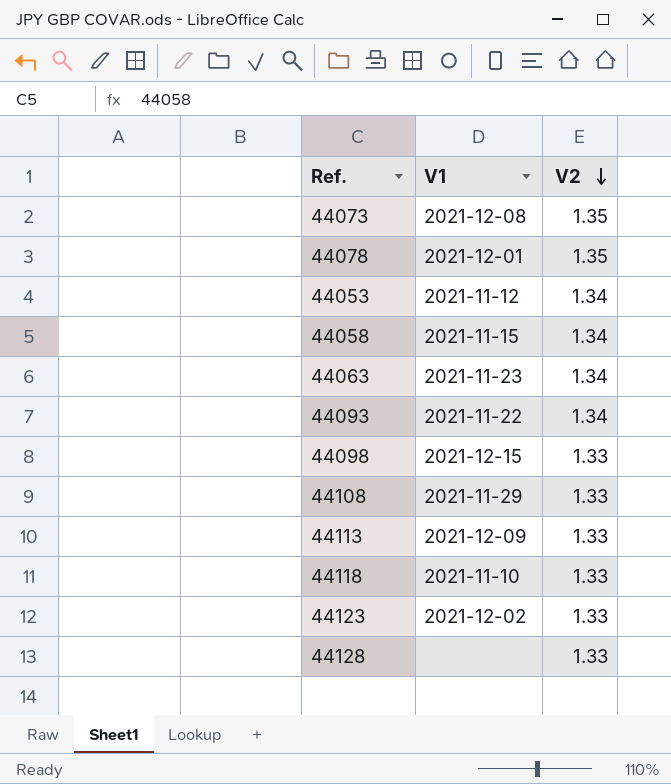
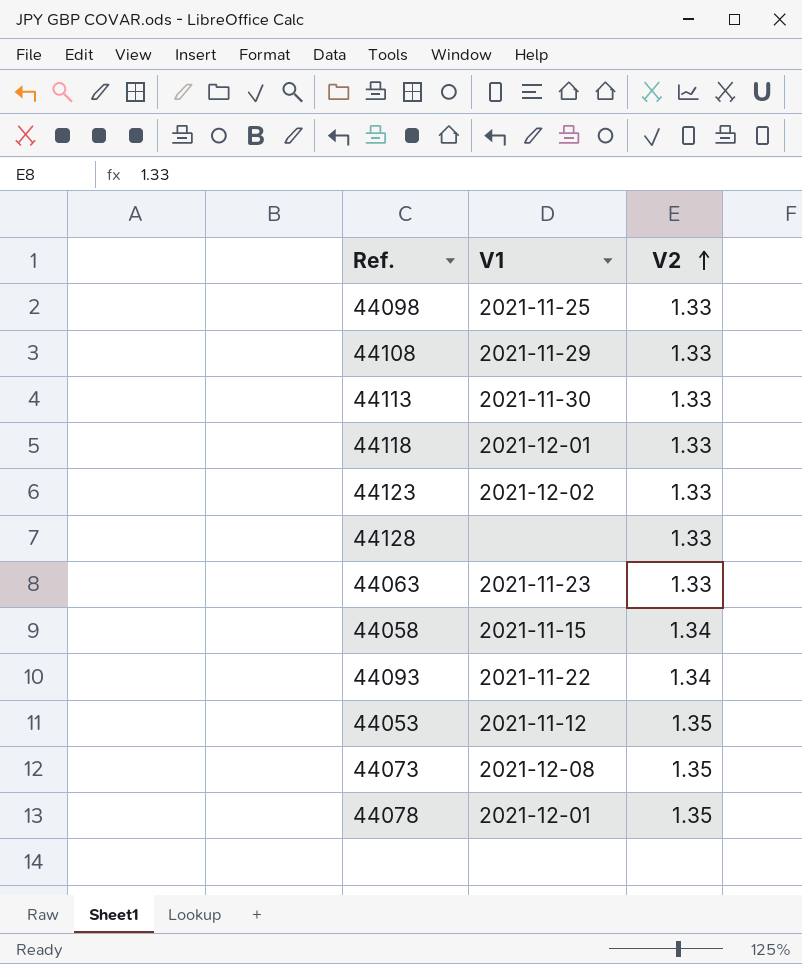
row order: V2 descending -> V2 ascending
44098 | V1: 2021-12-15 -> 2021-11-25
44113 | V1: 2021-12-09 -> 2021-11-30
44118 | V1: 2021-11-10 -> 2021-12-01
44063 | V2: 1.34 -> 1.33
44053 | V2: 1.34 -> 1.35

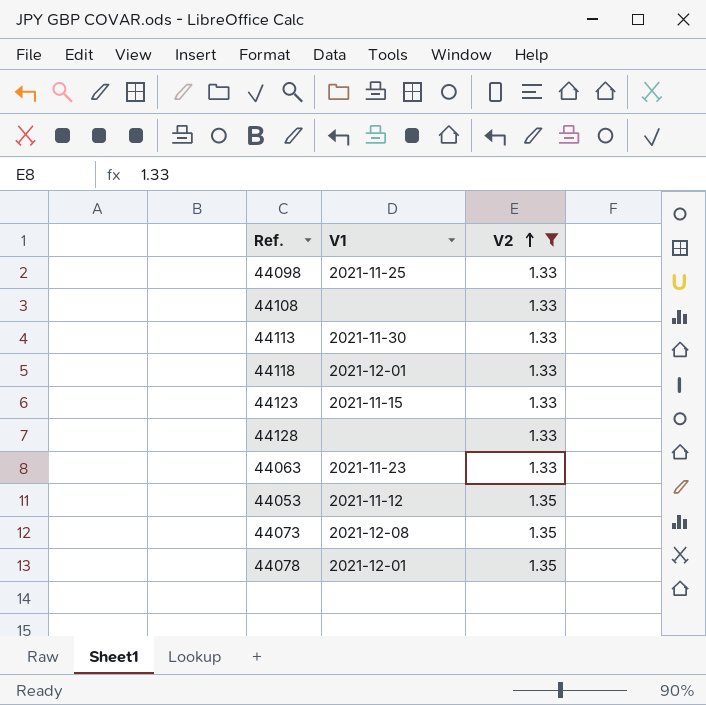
filter: none -> V2 != 1.34
44108 | V1: 2021-11-29 -> none
44123 | V1: 2021-12-02 -> 2021-11-15

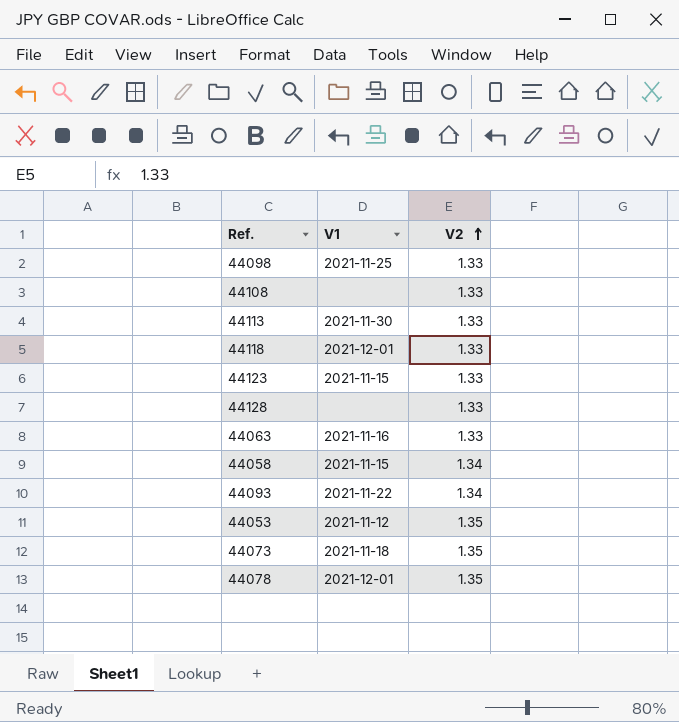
filter: V2 != 1.34 -> none
44063 | V1: 2021-11-23 -> 2021-11-16
44073 | V1: 2021-12-08 -> 2021-11-18

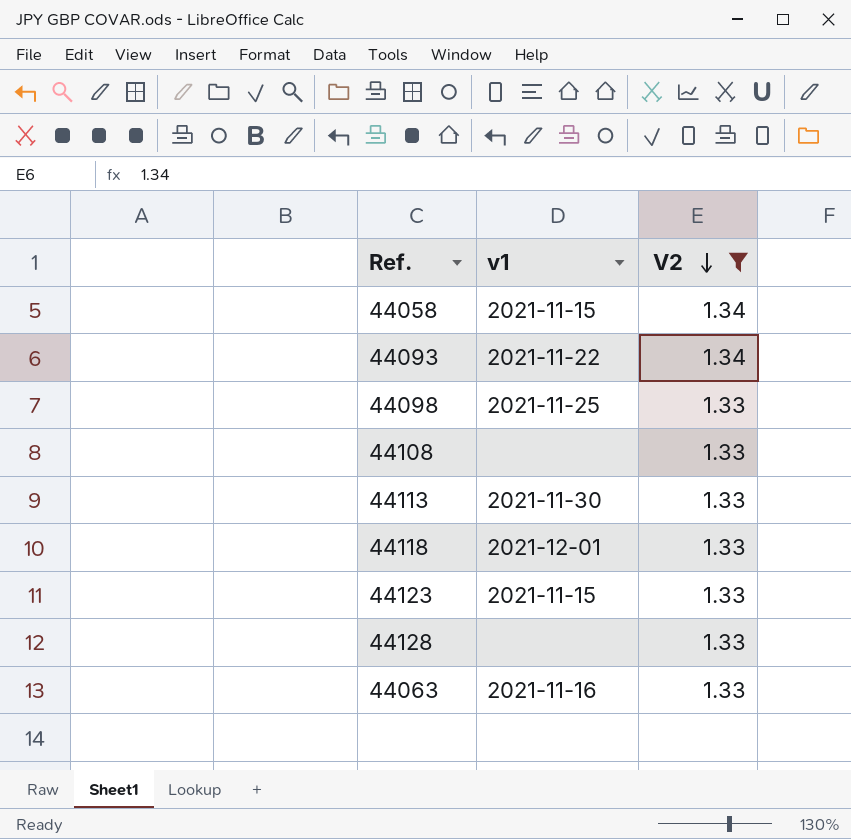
filter: none -> V2 != 1.35
row order: V2 ascending -> V2 descending
column name: V1 -> v1

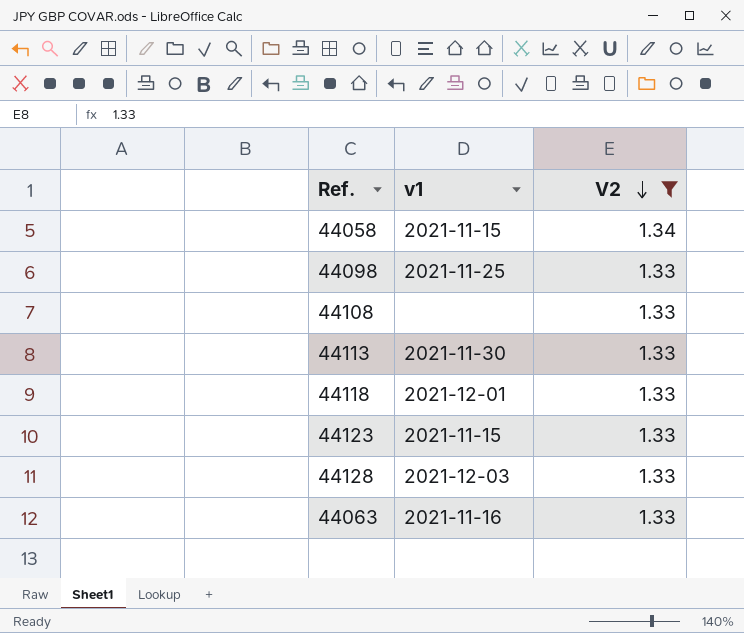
row 44093: 2021-11-22 | 1.34 -> none
44128 | v1: none -> 2021-12-03

